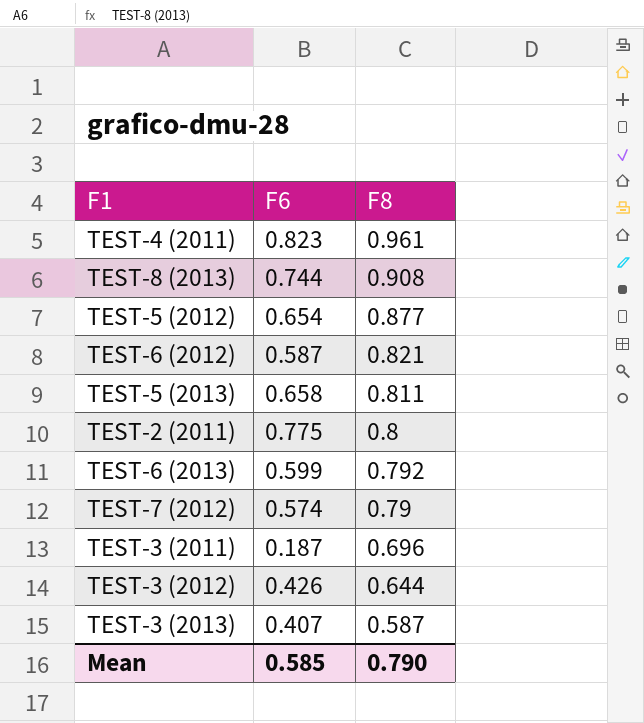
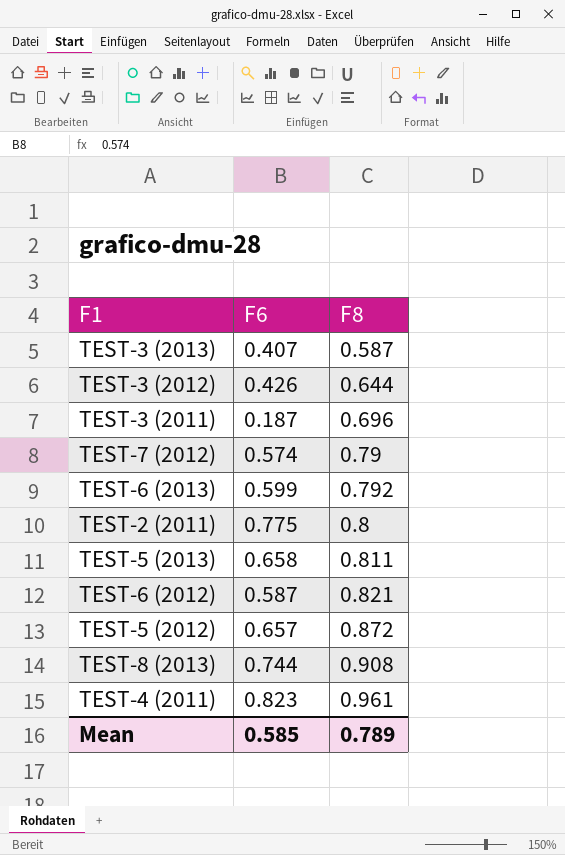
row order: F8 descending -> F8 ascending
TEST-5 (2012) | F6: 0.654 -> 0.657
TEST-5 (2012) | F8: 0.877 -> 0.872
Mean | F8: 0.790 -> 0.789

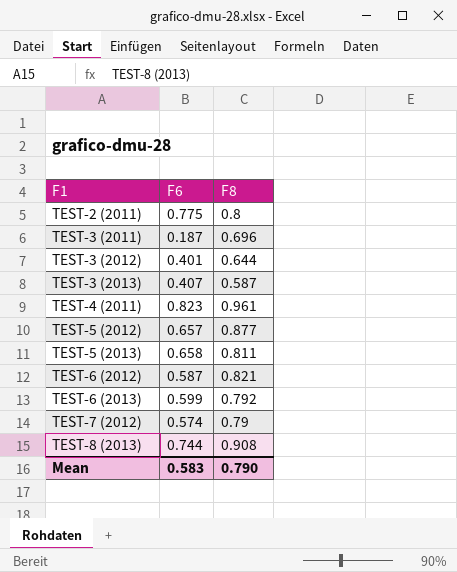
row order: F8 ascending -> F1 ascending
TEST-3 (2012) | F6: 0.426 -> 0.401
TEST-5 (2012) | F8: 0.872 -> 0.877
Mean | F6: 0.585 -> 0.583
Mean | F8: 0.789 -> 0.790

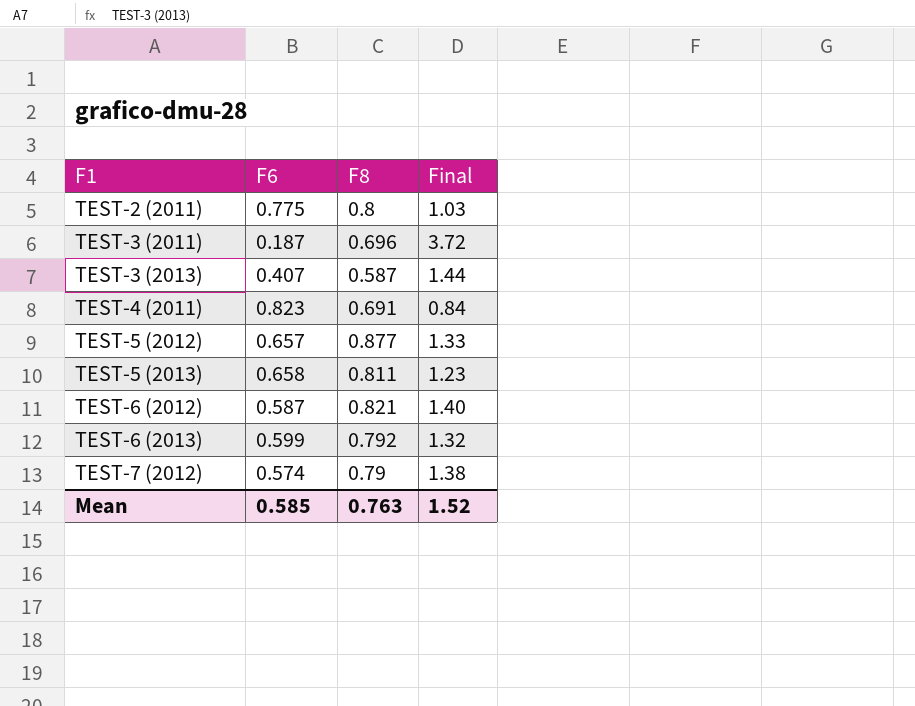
column Final | formula: none -> [F8] / [F6]
row TEST-3 (2012): 0.401 | 0.644 -> none
row TEST-8 (2013): 0.744 | 0.908 -> none
TEST-4 (2011) | F8: 0.961 -> 0.691
Mean | F6: 0.583 -> 0.585
Mean | F8: 0.790 -> 0.763

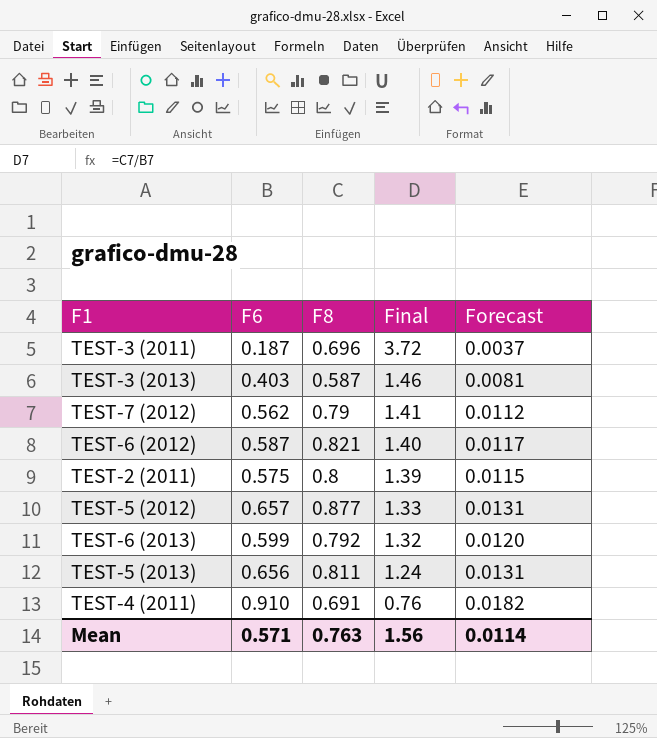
row order: F1 ascending -> Final descending
column Forecast | formula: none -> [F6] * 0.02
TEST-3 (2013) | F6: 0.407 -> 0.403
TEST-3 (2013) | Final: 1.44 -> 1.46
TEST-7 (2012) | F6: 0.574 -> 0.562
TEST-7 (2012) | Final: 1.38 -> 1.41
TEST-2 (2011) | F6: 0.775 -> 0.575
TEST-2 (2011) | Final: 1.03 -> 1.39
TEST-5 (2013) | F6: 0.658 -> 0.656
TEST-5 (2013) | Final: 1.23 -> 1.24
TEST-4 (2011) | F6: 0.823 -> 0.910
TEST-4 (2011) | Final: 0.84 -> 0.76
Mean | F6: 0.585 -> 0.571
Mean | Final: 1.52 -> 1.56

